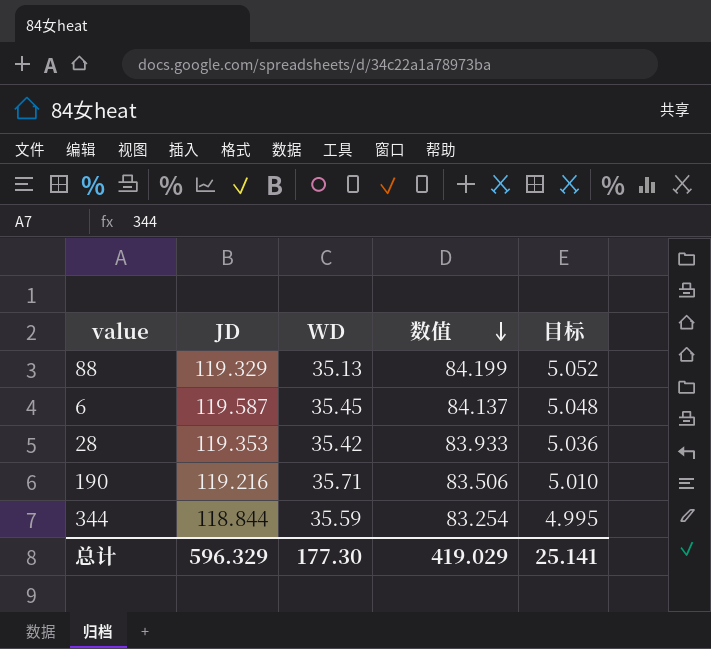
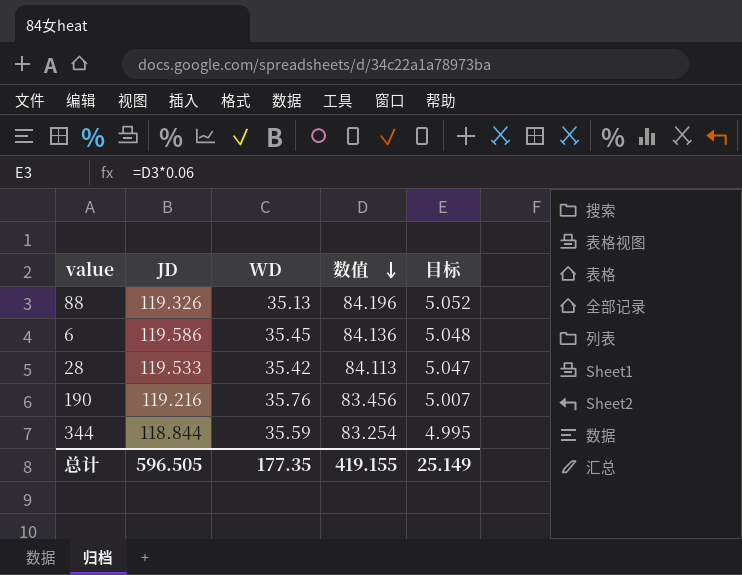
88 | JD: 119.329 -> 119.326
88 | 数值: 84.199 -> 84.196
6 | JD: 119.587 -> 119.586
6 | 数值: 84.137 -> 84.136
28 | JD: 119.353 -> 119.533
28 | 数值: 83.933 -> 84.113
28 | 目标: 5.036 -> 5.047
190 | WD: 35.71 -> 35.76
190 | 数值: 83.506 -> 83.456
190 | 目标: 5.010 -> 5.007
总计 | JD: 596.329 -> 596.505
总计 | WD: 177.30 -> 177.35
总计 | 数值: 419.029 -> 419.155
总计 | 目标: 25.141 -> 25.149

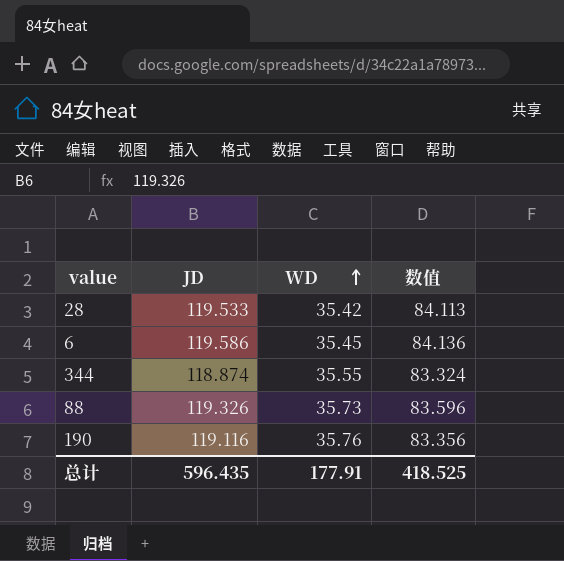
row order: 数值 descending -> WD ascending
column 目标 | formula: [数值] * 0.06 -> none
344 | JD: 118.844 -> 118.874
344 | WD: 35.59 -> 35.55
344 | 数值: 83.254 -> 83.324
88 | WD: 35.13 -> 35.73
88 | 数值: 84.196 -> 83.596
190 | JD: 119.216 -> 119.116
190 | 数值: 83.456 -> 83.356
总计 | JD: 596.505 -> 596.435
总计 | WD: 177.35 -> 177.91
总计 | 数值: 419.155 -> 418.525

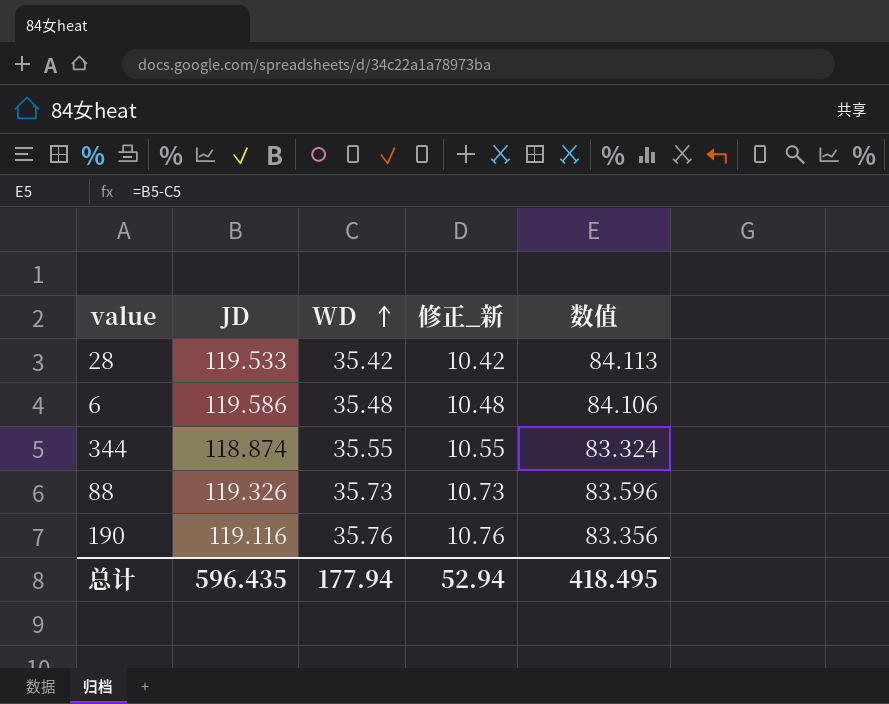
column 修正_新 | formula: none -> [WD] - 25
6 | WD: 35.45 -> 35.48
6 | 数值: 84.136 -> 84.106
总计 | WD: 177.91 -> 177.94
总计 | 数值: 418.525 -> 418.495

